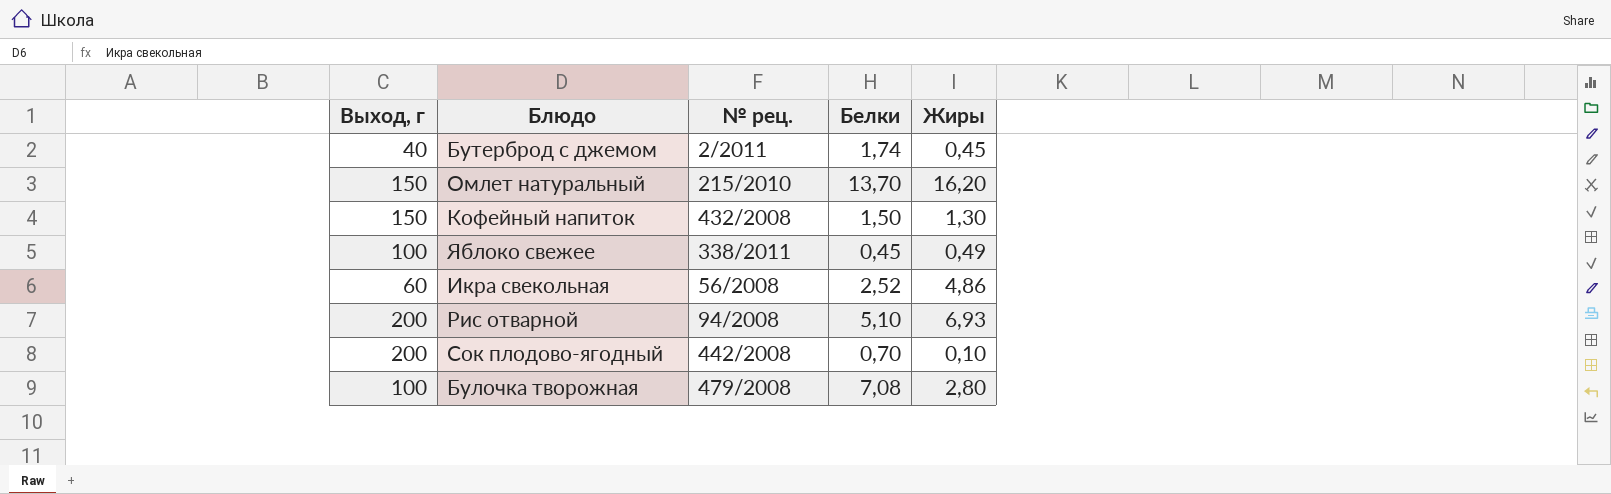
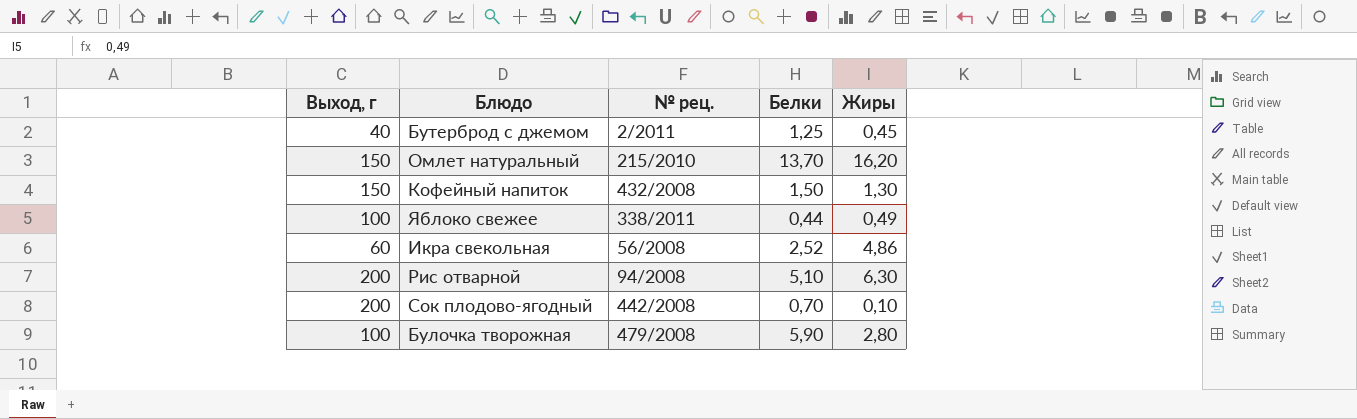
Бутерброд с джемом | Белки: 1,74 -> 1,25
Яблоко свежее | Белки: 0,45 -> 0,44
Рис отварной | Жиры: 6,93 -> 6,30
Булочка творожная | Белки: 7,08 -> 5,90

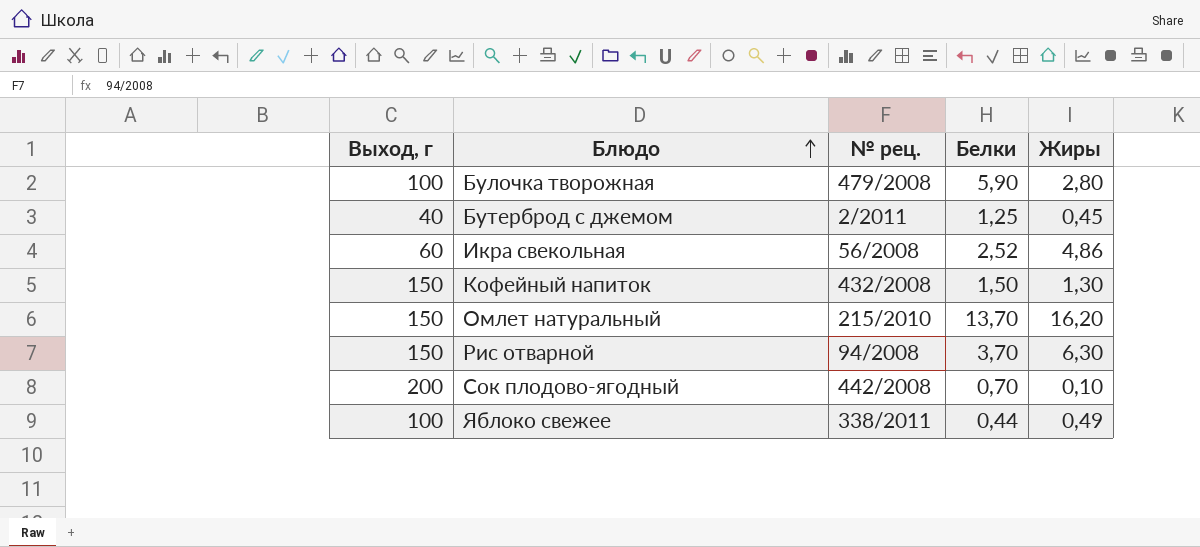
row order: none -> Блюдо ascending
Рис отварной | Выход, г: 200 -> 150
Рис отварной | Белки: 5,10 -> 3,70

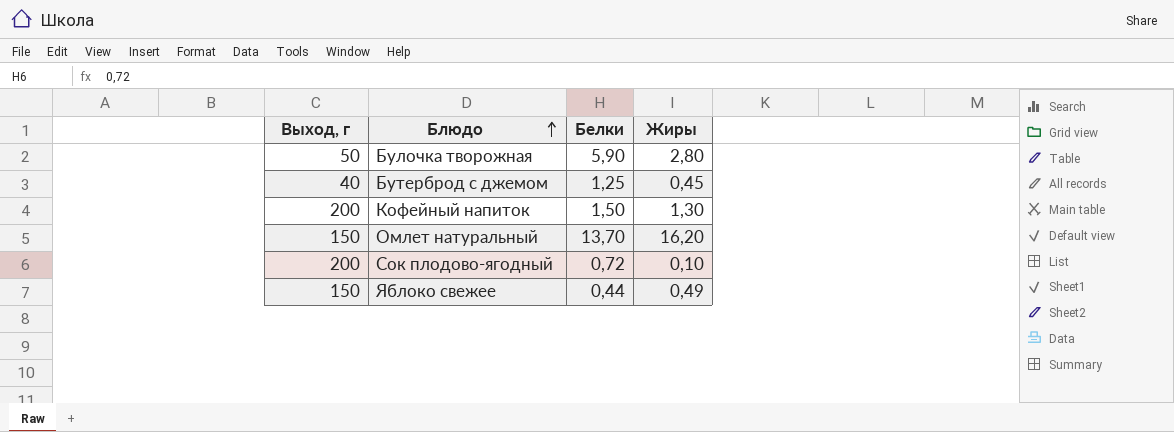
column № рец. | position: 3 -> none
row Икра свекольная: 60 | 56/2008 | 2,52 | 4,86 -> none
row Рис отварной: 150 | 94/2008 | 3,70 | 6,30 -> none
Булочка творожная | Выход, г: 100 -> 50
Кофейный напиток | Выход, г: 150 -> 200
Сок плодово-ягодный | Белки: 0,70 -> 0,72
Яблоко свежее | Выход, г: 100 -> 150

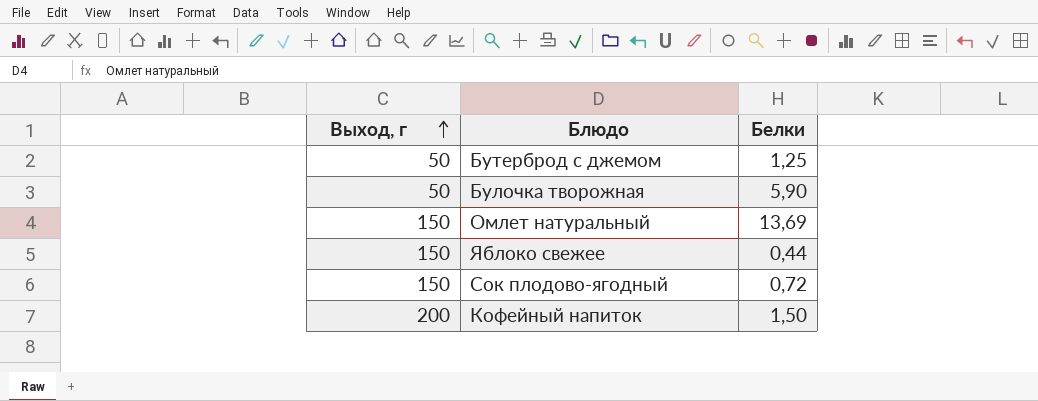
row order: Блюдо ascending -> Выход, г ascending
column Жиры | position: 4 -> none
Бутерброд с джемом | Выход, г: 40 -> 50
Омлет натуральный | Белки: 13,70 -> 13,69
Сок плодово-ягодный | Выход, г: 200 -> 150

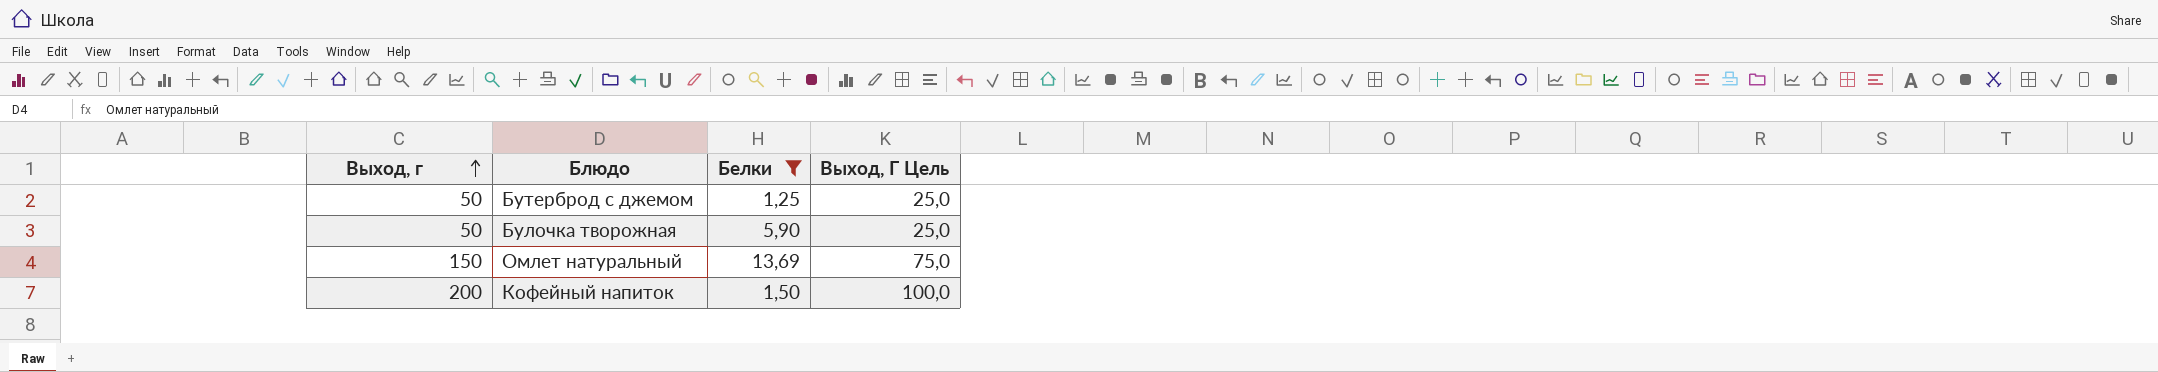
filter: none -> Белки >= 1,25
column Выход, Г Цель | formula: none -> [Выход, г] * 0,5

